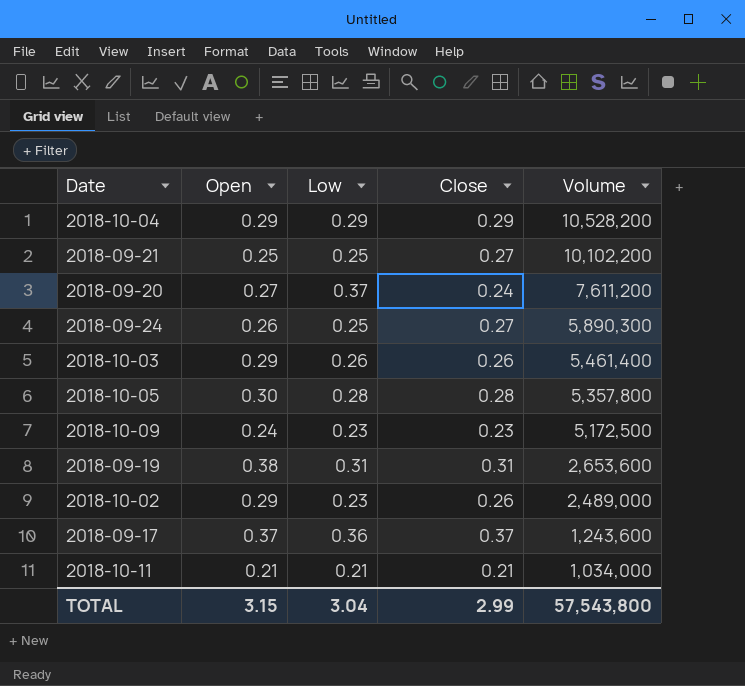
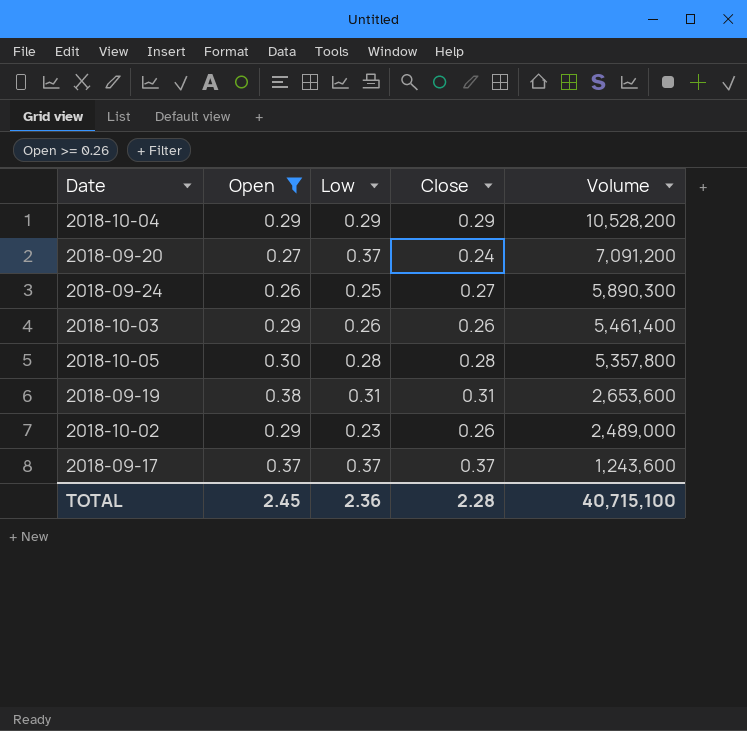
filter: none -> Open >= 0.26
2018-09-20 | Volume: 7,611,200 -> 7,091,200
2018-09-17 | Low: 0.36 -> 0.37
TOTAL | Open: 3.15 -> 2.45
TOTAL | Low: 3.04 -> 2.36
TOTAL | Close: 2.99 -> 2.28
TOTAL | Volume: 57,543,800 -> 40,715,100

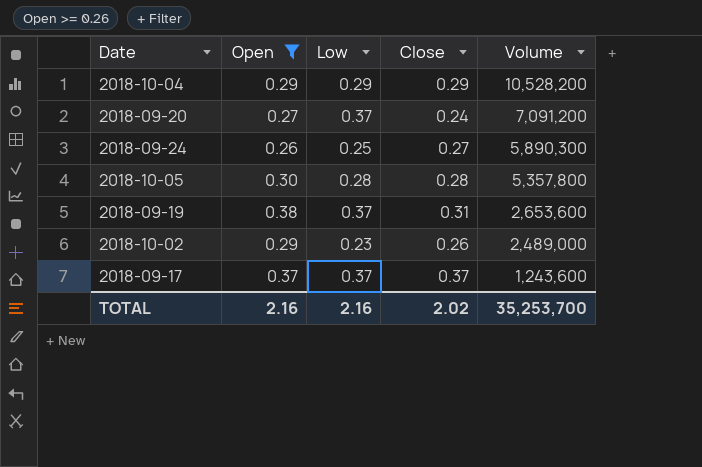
row 2018-10-03: 0.29 | 0.26 | 0.26 | 5,461,400 -> none
2018-09-19 | Low: 0.31 -> 0.37
TOTAL | Open: 2.45 -> 2.16
TOTAL | Low: 2.36 -> 2.16
TOTAL | Close: 2.28 -> 2.02
TOTAL | Volume: 40,715,100 -> 35,253,700

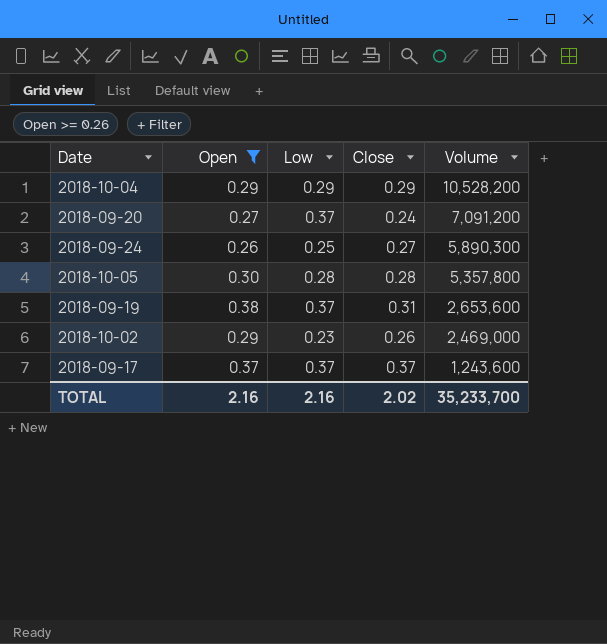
2018-10-02 | Volume: 2,489,000 -> 2,469,000
TOTAL | Volume: 35,253,700 -> 35,233,700

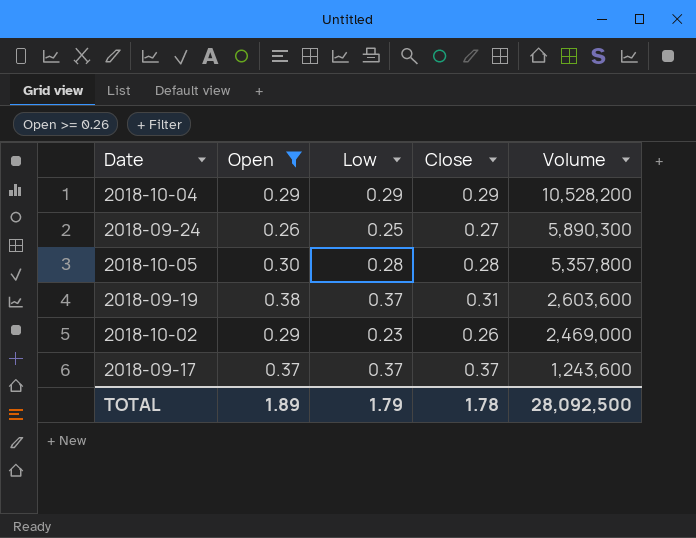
row 2018-09-20: 0.27 | 0.37 | 0.24 | 7,091,200 -> none
2018-09-19 | Volume: 2,653,600 -> 2,603,600
TOTAL | Open: 2.16 -> 1.89
TOTAL | Low: 2.16 -> 1.79
TOTAL | Close: 2.02 -> 1.78
TOTAL | Volume: 35,233,700 -> 28,092,500

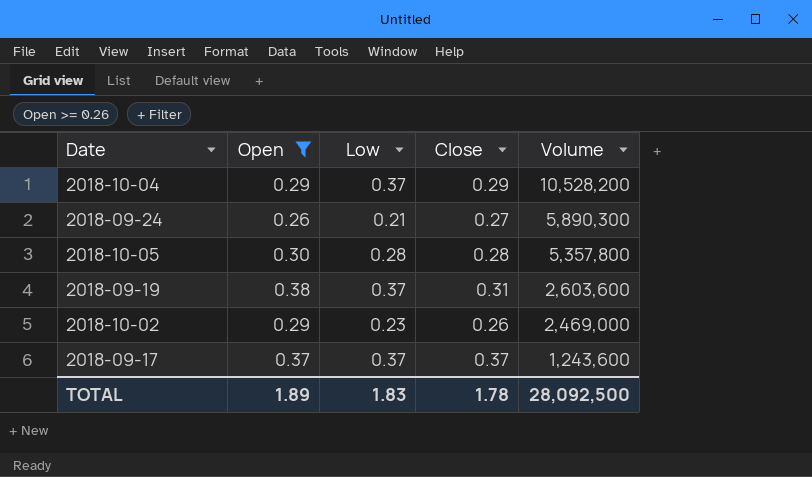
2018-10-04 | Low: 0.29 -> 0.37
2018-09-24 | Low: 0.25 -> 0.21
TOTAL | Low: 1.79 -> 1.83

